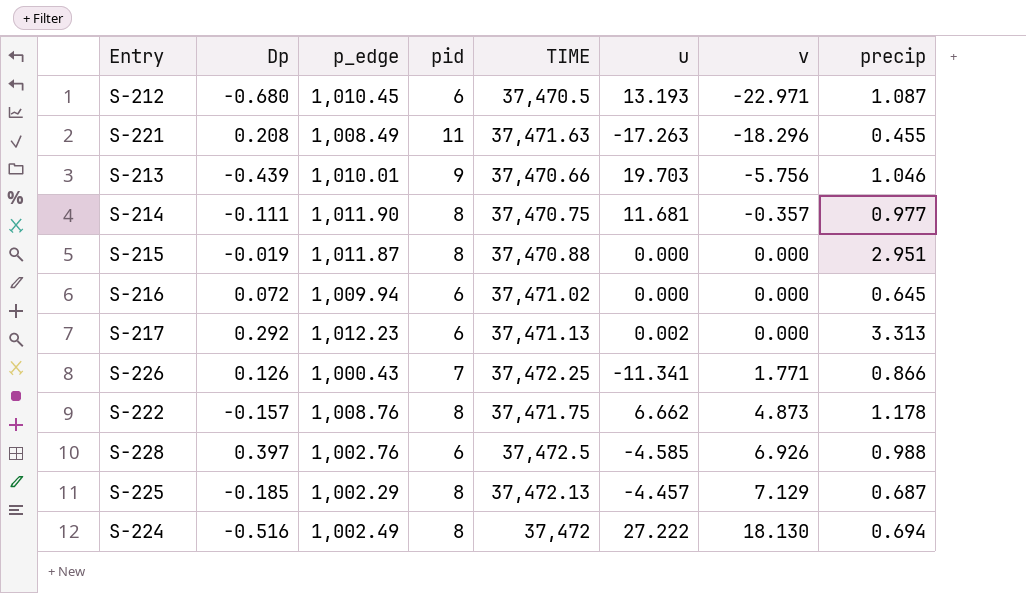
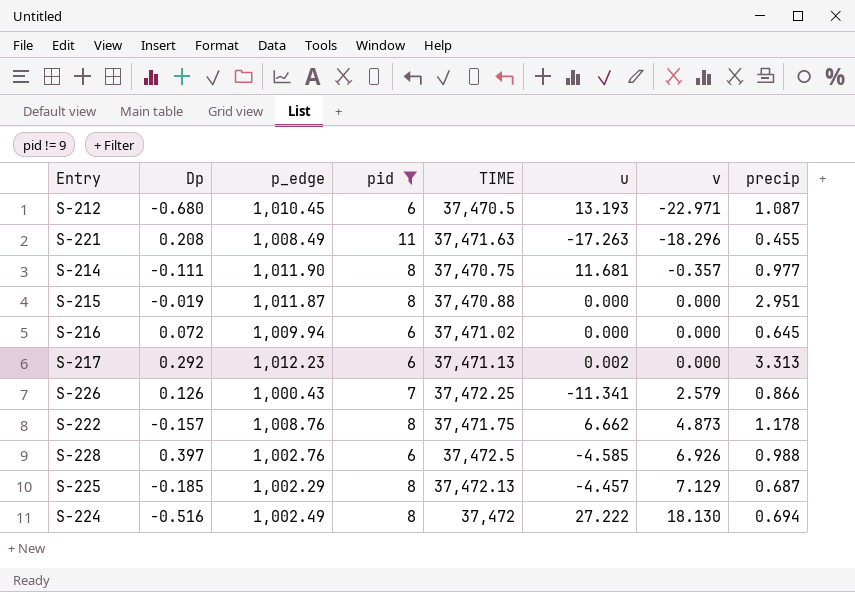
filter: none -> pid != 9
S-226 | v: 1.771 -> 2.579

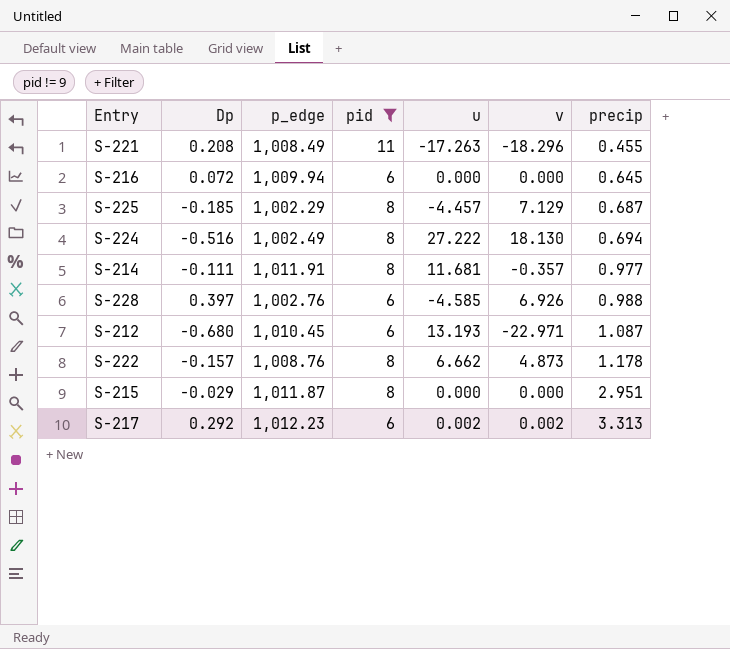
row order: v ascending -> precip ascending
column TIME | position: 5 -> none
row S-226: 0.126 | 1,000.43 | 7 | 37,472.25 | -11.341 | 2.579 | 0.866 -> none
S-214 | p_edge: 1,011.90 -> 1,011.91
S-215 | Dp: -0.019 -> -0.029
S-217 | v: 0.000 -> 0.002

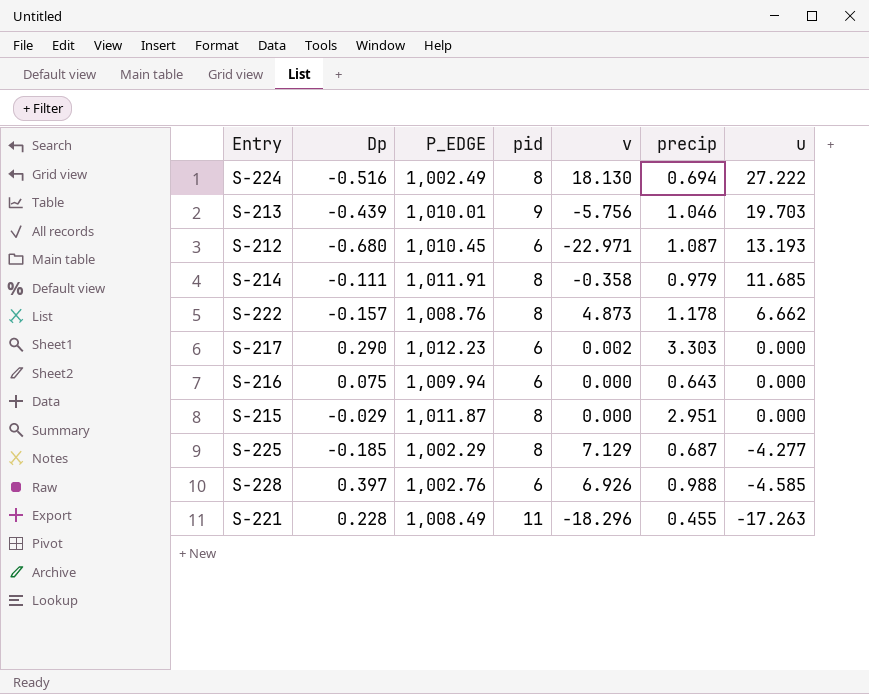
filter: pid != 9 -> none
row order: precip ascending -> u descending
column name: p_edge -> P_EDGE
column u | position: 5 -> 7
S-214 | v: -0.357 -> -0.358
S-214 | precip: 0.977 -> 0.979
S-214 | u: 11.681 -> 11.685
S-217 | Dp: 0.292 -> 0.290
S-217 | precip: 3.313 -> 3.303
S-217 | u: 0.002 -> 0.000
S-216 | Dp: 0.072 -> 0.075
S-216 | precip: 0.645 -> 0.643
S-225 | u: -4.457 -> -4.277
S-221 | Dp: 0.208 -> 0.228

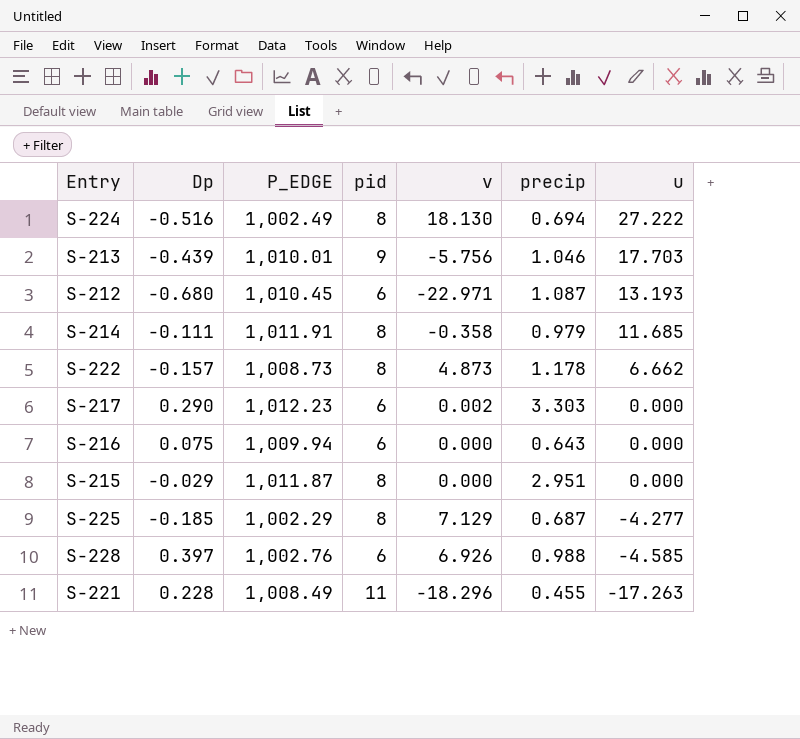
S-213 | u: 19.703 -> 17.703
S-222 | P_EDGE: 1,008.76 -> 1,008.73

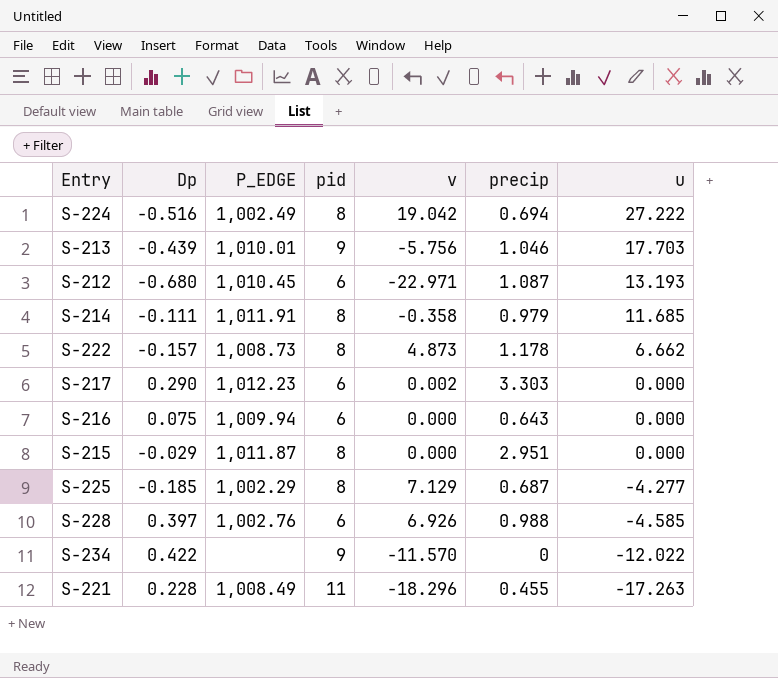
S-224 | v: 18.130 -> 19.042
row S-234: none -> 0.422 | none | 9 | -11.570 | 0 | -12.022

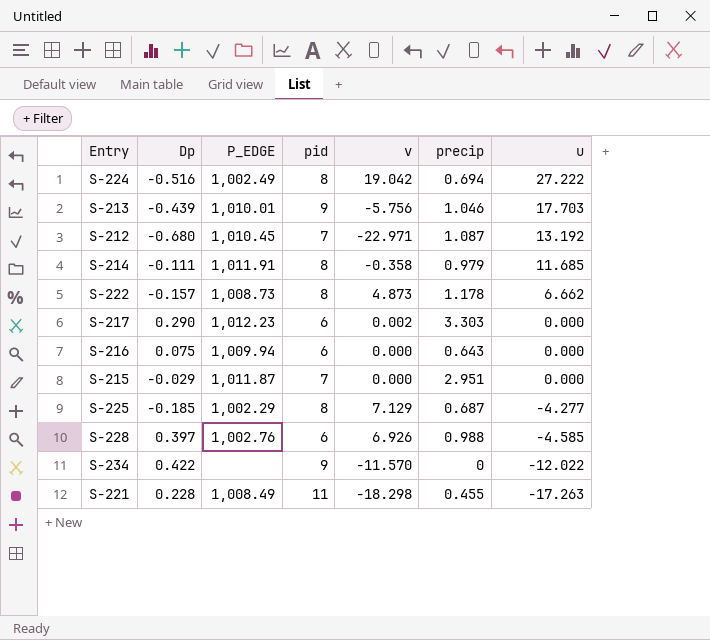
S-212 | pid: 6 -> 7
S-212 | u: 13.193 -> 13.192
S-215 | pid: 8 -> 7
S-221 | v: -18.296 -> -18.298

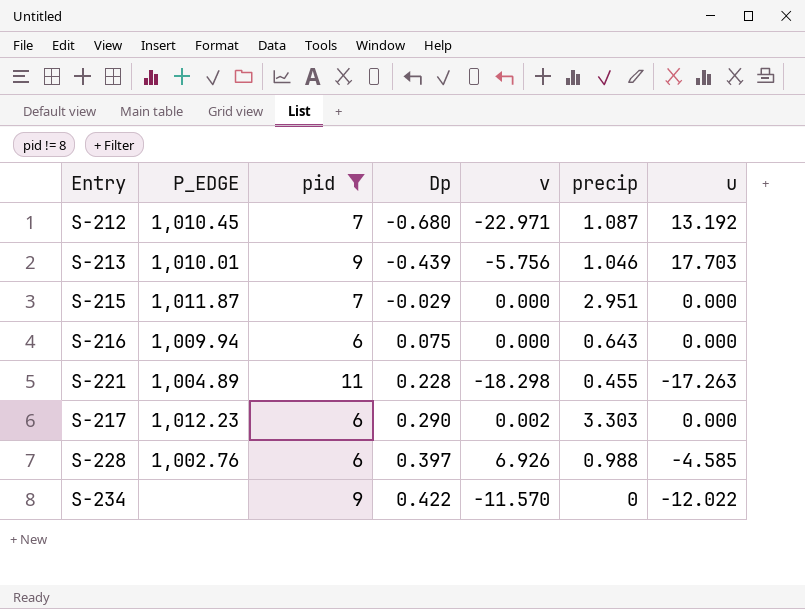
filter: none -> pid != 8
row order: u descending -> Dp ascending
column Dp | position: 2 -> 4
S-221 | P_EDGE: 1,008.49 -> 1,004.89

